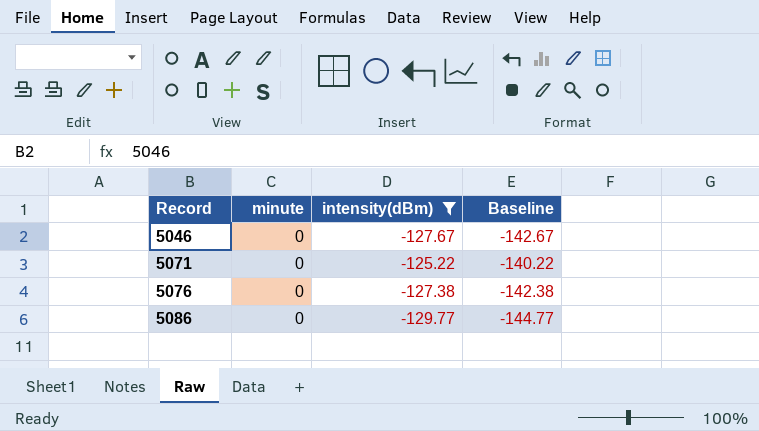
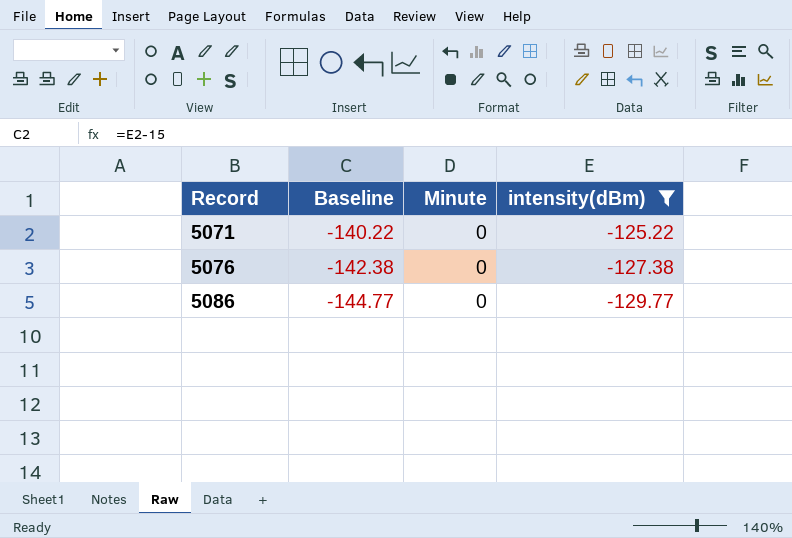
column Baseline | position: 4 -> 2
column name: minute -> Minute
row 5046: 0 | -127.67 | -142.67 -> none

